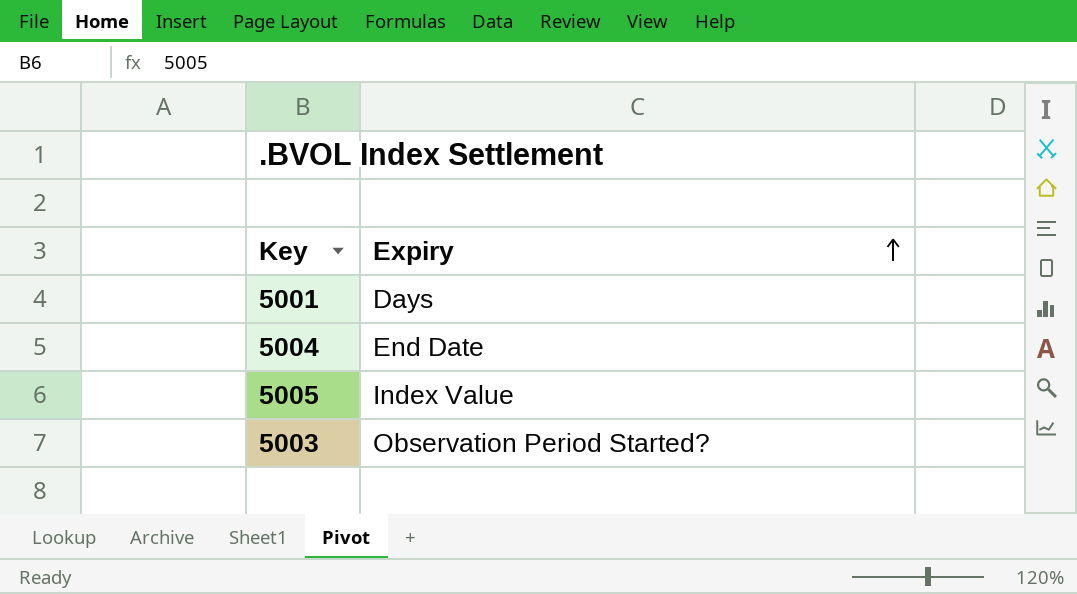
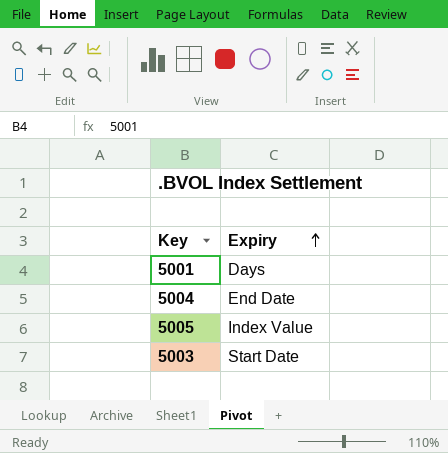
5003 | Expiry: Observation Period Started? -> Start Date

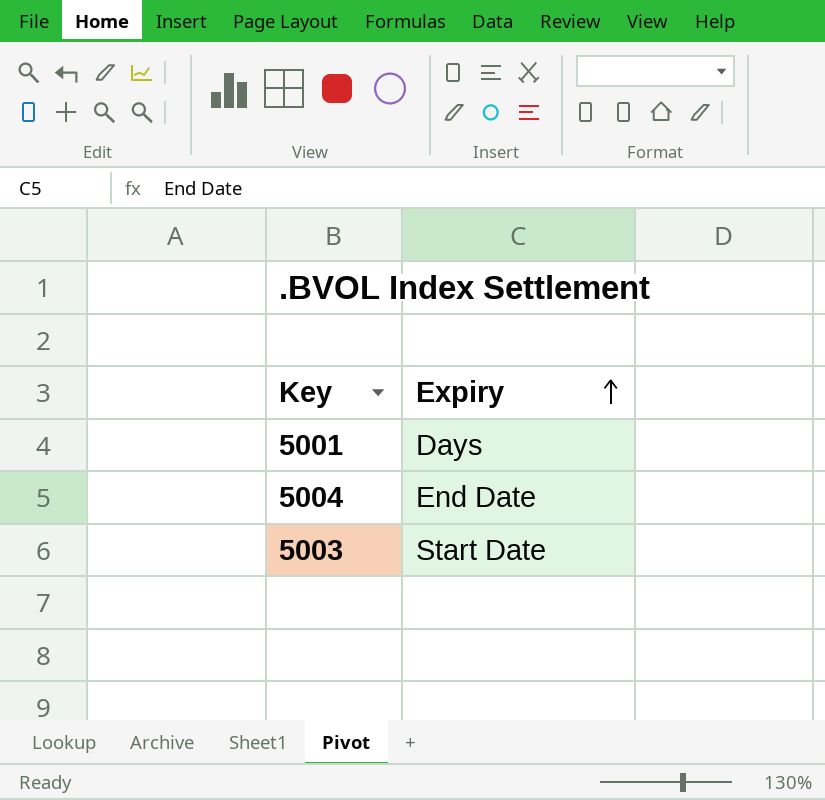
row 5005: Index Value -> none

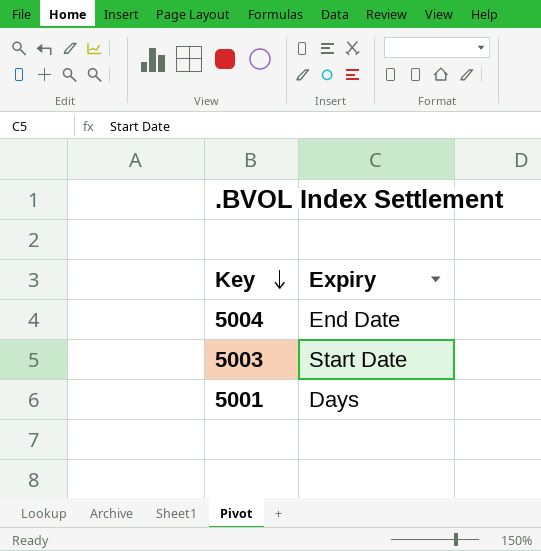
row order: Expiry ascending -> Key descending

